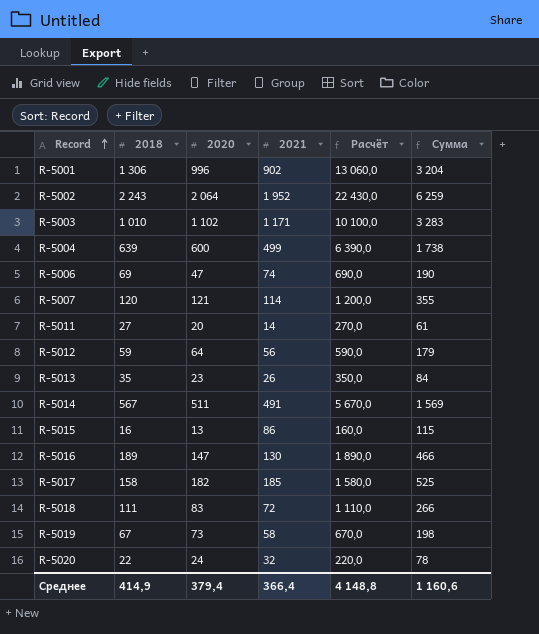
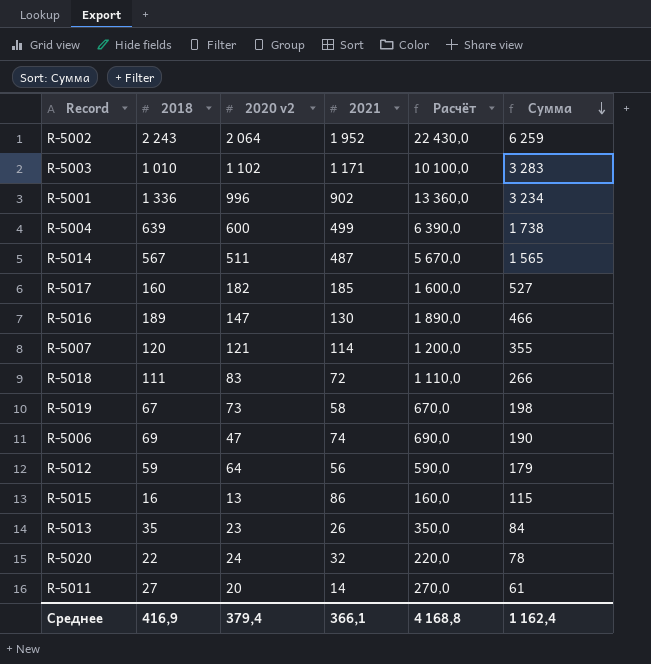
row order: Record ascending -> Сумма descending
column name: 2020 -> 2020 v2
R-5001 | 2018: 1 306 -> 1 336
R-5001 | Расчёт: 13 060,0 -> 13 360,0
R-5001 | Сумма: 3 204 -> 3 234
R-5014 | 2021: 491 -> 487
R-5014 | Сумма: 1 569 -> 1 565
R-5017 | 2018: 158 -> 160
R-5017 | Расчёт: 1 580,0 -> 1 600,0
R-5017 | Сумма: 525 -> 527
Среднее | 2018: 414,9 -> 416,9
Среднее | 2021: 366,4 -> 366,1
Среднее | Расчёт: 4 148,8 -> 4 168,8
Среднее | Сумма: 1 160,6 -> 1 162,4

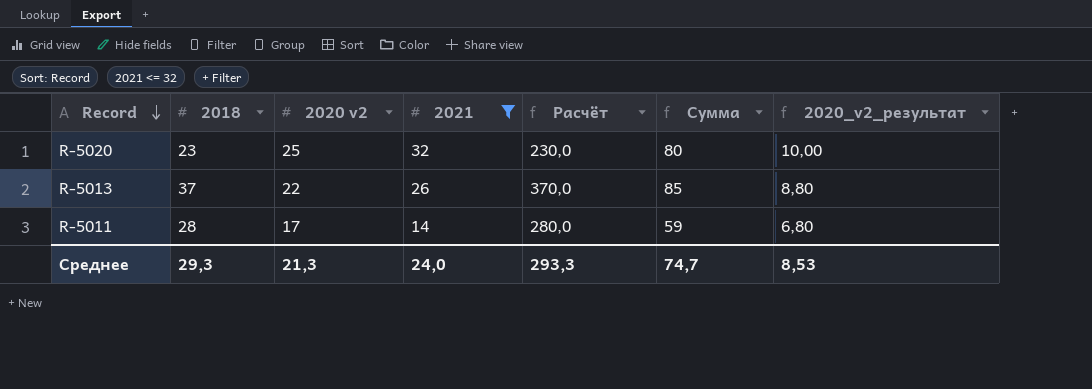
filter: none -> 2021 <= 32
row order: Сумма descending -> Record descending
column 2020_v2_результат | formula: none -> [2020 v2] * 0,4
R-5020 | 2018: 22 -> 23
R-5020 | 2020 v2: 24 -> 25
R-5020 | Расчёт: 220,0 -> 230,0
R-5020 | Сумма: 78 -> 80
R-5013 | 2018: 35 -> 37
R-5013 | 2020 v2: 23 -> 22
R-5013 | Расчёт: 350,0 -> 370,0
R-5013 | Сумма: 84 -> 85
R-5011 | 2018: 27 -> 28
R-5011 | 2020 v2: 20 -> 17
R-5011 | Расчёт: 270,0 -> 280,0
R-5011 | Сумма: 61 -> 59
Среднее | 2018: 416,9 -> 29,3
Среднее | 2020 v2: 379,4 -> 21,3
Среднее | 2021: 366,1 -> 24,0
Среднее | Расчёт: 4 168,8 -> 293,3
Среднее | Сумма: 1 162,4 -> 74,7

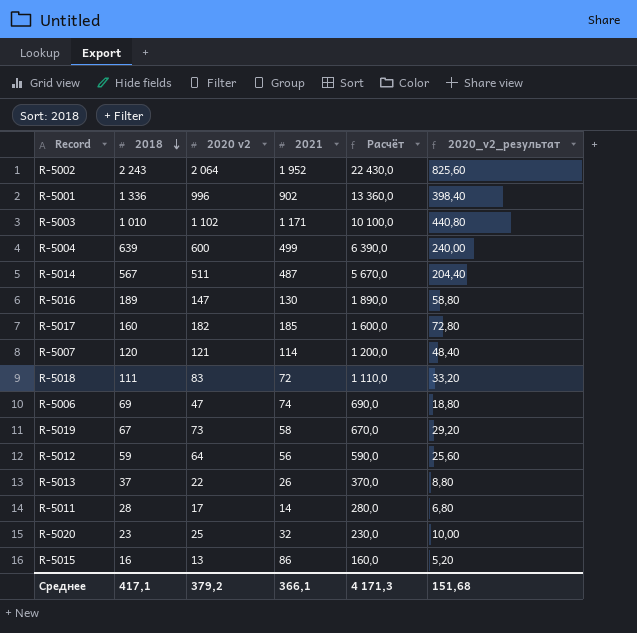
filter: 2021 <= 32 -> none
row order: Record descending -> 2018 descending
column Сумма | formula: [2018] + [2020 v2] + [2021] -> none
Среднее | 2018: 29,3 -> 417,1
Среднее | 2020 v2: 21,3 -> 379,2
Среднее | 2021: 24,0 -> 366,1
Среднее | Расчёт: 293,3 -> 4 171,3
Среднее | 2020_v2_результат: 8,53 -> 151,68

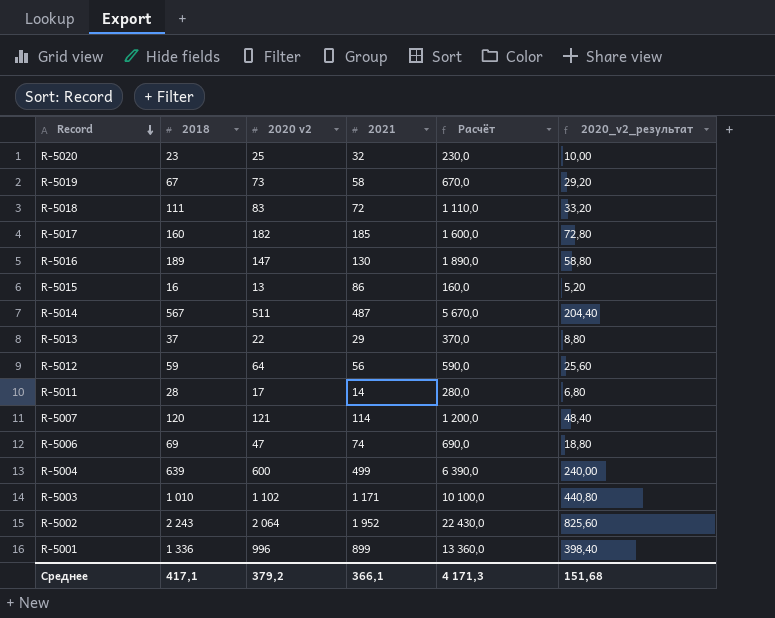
row order: 2018 descending -> Record descending
R-5013 | 2021: 26 -> 29
R-5001 | 2021: 902 -> 899

